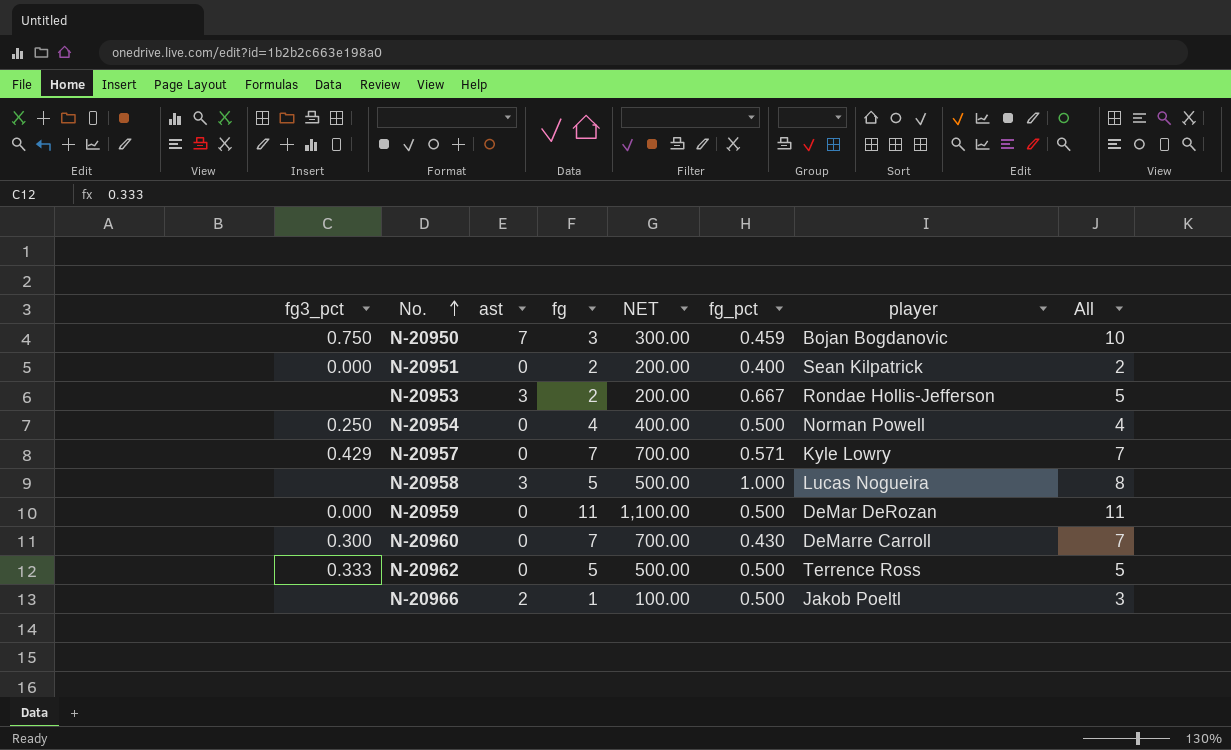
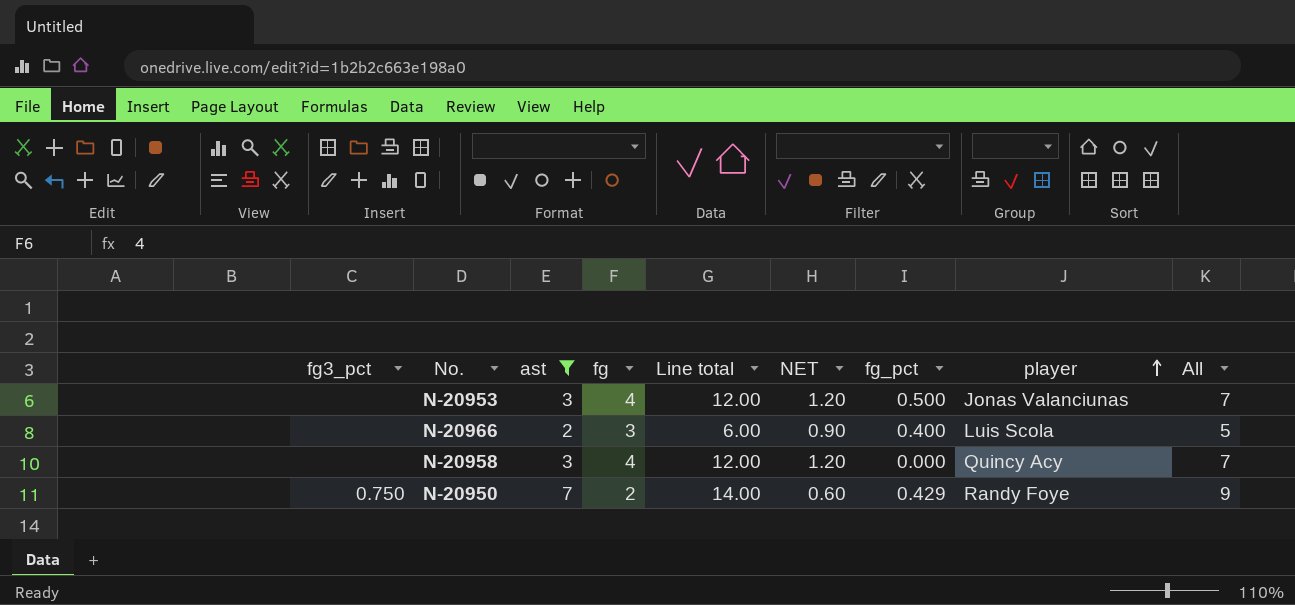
filter: none -> ast != 0
row order: No. ascending -> player ascending
column Line total | formula: none -> [ast] * [fg]
column NET | formula: [fg] * 100 -> [fg] * 0.3
N-20953 | fg: 2 -> 4
N-20953 | fg_pct: 0.667 -> 0.500
N-20953 | player: Rondae Hollis-Jefferson -> Jonas Valanciunas
N-20953 | All: 5 -> 7
N-20966 | fg: 1 -> 3
N-20966 | fg_pct: 0.500 -> 0.400
N-20966 | player: Jakob Poeltl -> Luis Scola
N-20966 | All: 3 -> 5
N-20958 | fg: 5 -> 4
N-20958 | fg_pct: 1.000 -> 0.000
N-20958 | player: Lucas Nogueira -> Quincy Acy
N-20958 | All: 8 -> 7
N-20950 | fg: 3 -> 2
N-20950 | fg_pct: 0.459 -> 0.429
N-20950 | player: Bojan Bogdanovic -> Randy Foye
N-20950 | All: 10 -> 9

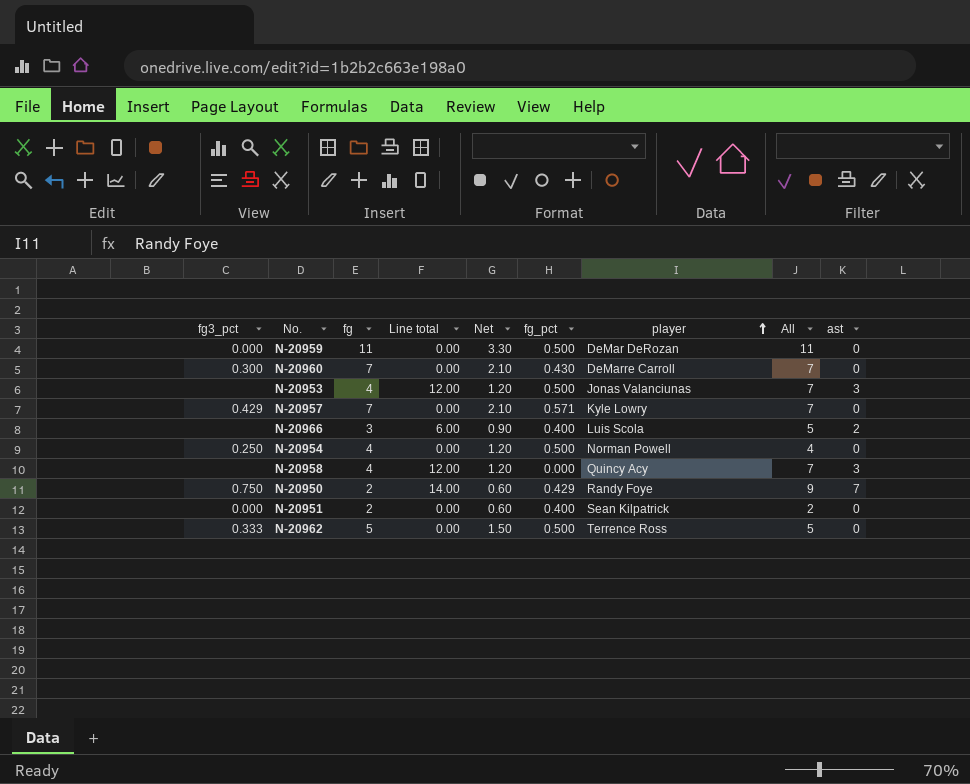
filter: ast != 0 -> none
column name: NET -> Net
column ast | position: 3 -> 9

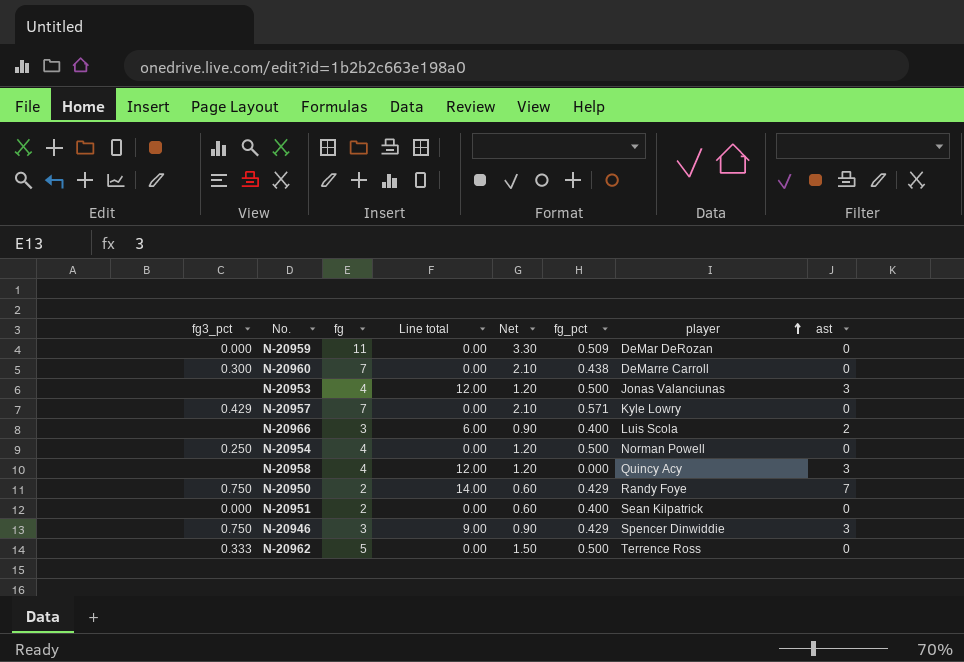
column All | formula: [fg] + [ast] -> none
N-20959 | fg_pct: 0.500 -> 0.509
N-20960 | fg_pct: 0.430 -> 0.438
row N-20946: none -> 0.750 | 3 | 9.00 | 0.90 | 0.429 | Spencer Dinwiddie | 3

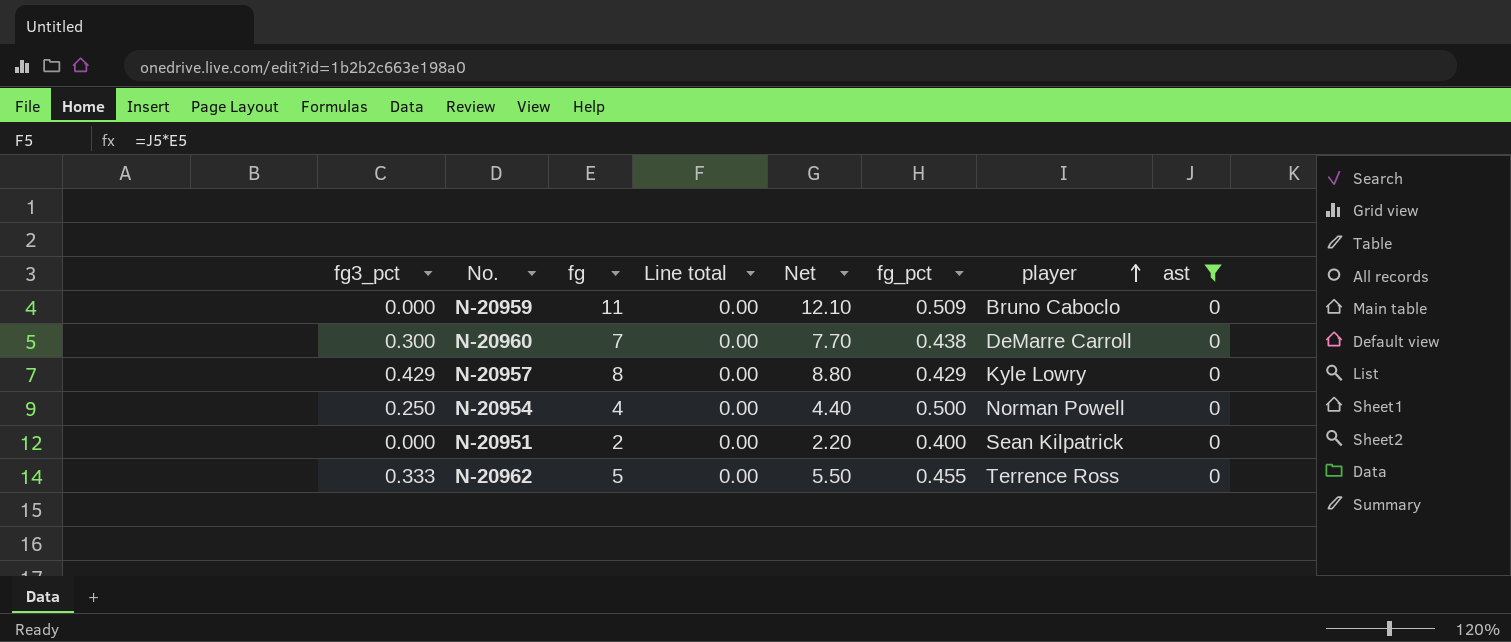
filter: none -> ast = 0
column Net | formula: [fg] * 0.3 -> [fg] * 1.1
N-20959 | player: DeMar DeRozan -> Bruno Caboclo
N-20957 | fg: 7 -> 8
N-20957 | fg_pct: 0.571 -> 0.429
N-20962 | fg_pct: 0.500 -> 0.455

